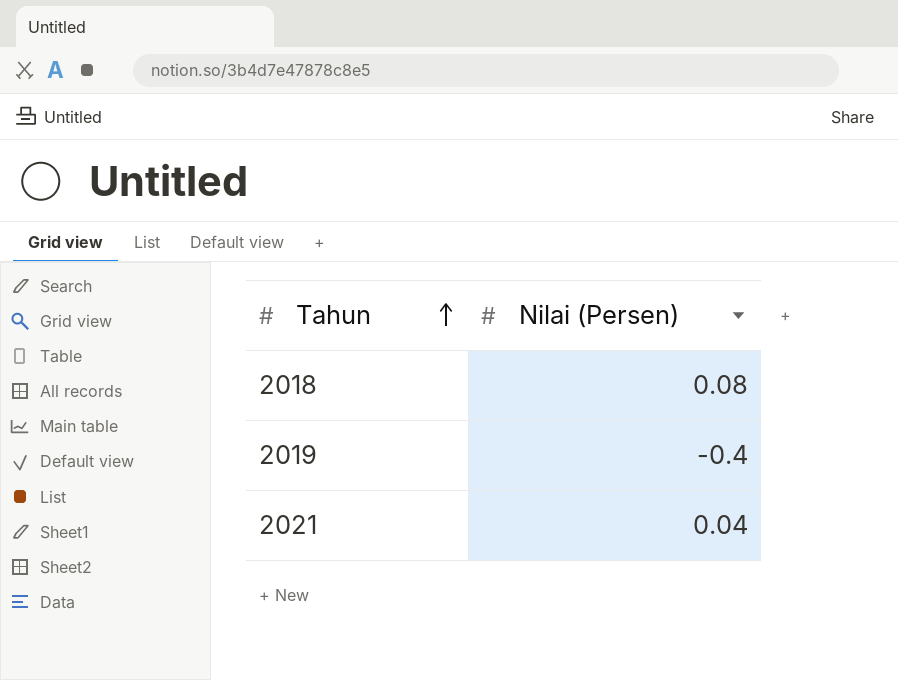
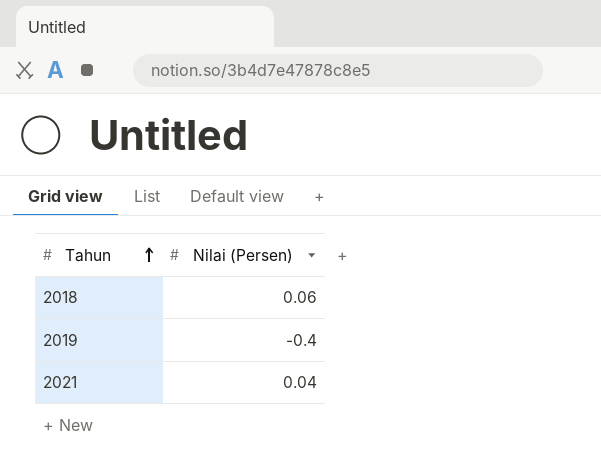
2018 | Nilai (Persen): 0.08 -> 0.06

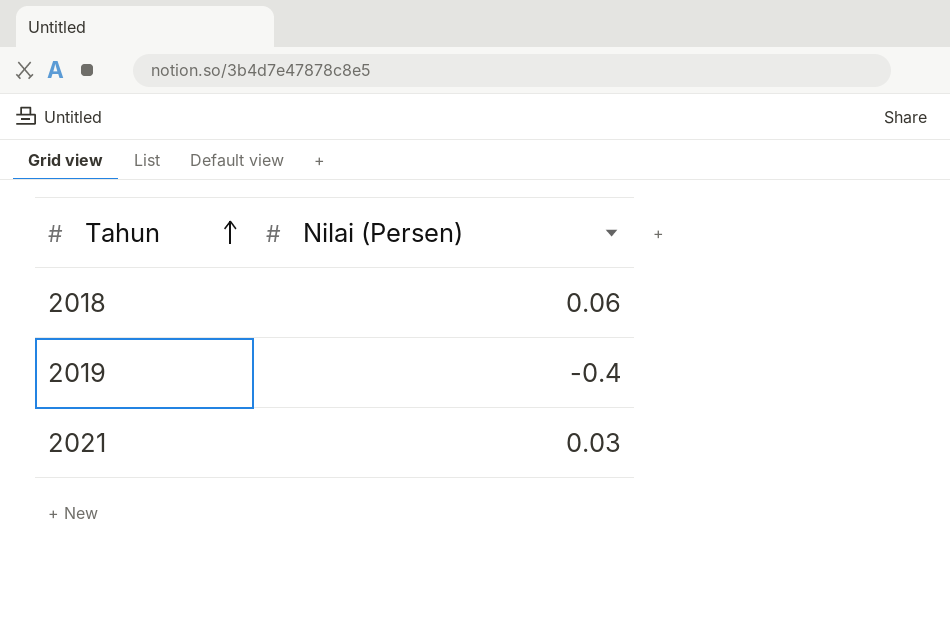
2021 | Nilai (Persen): 0.04 -> 0.03

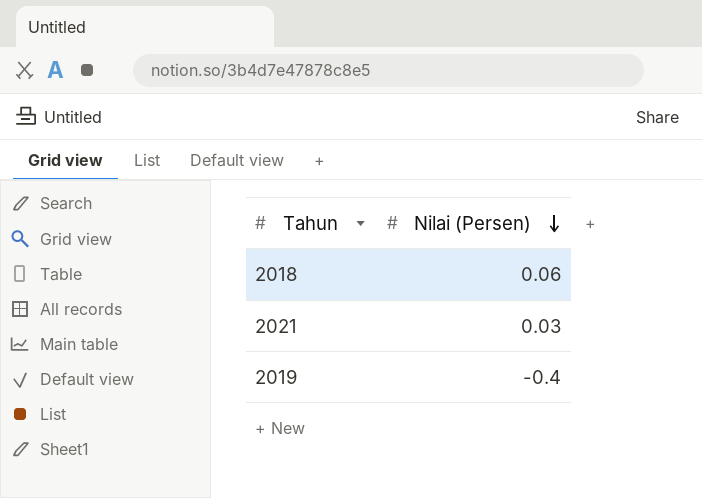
row order: Tahun ascending -> Nilai (Persen) descending

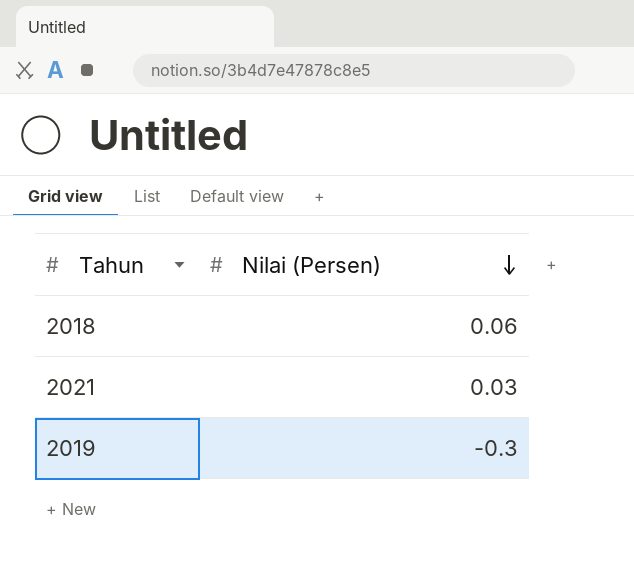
2019 | Nilai (Persen): -0.4 -> -0.3

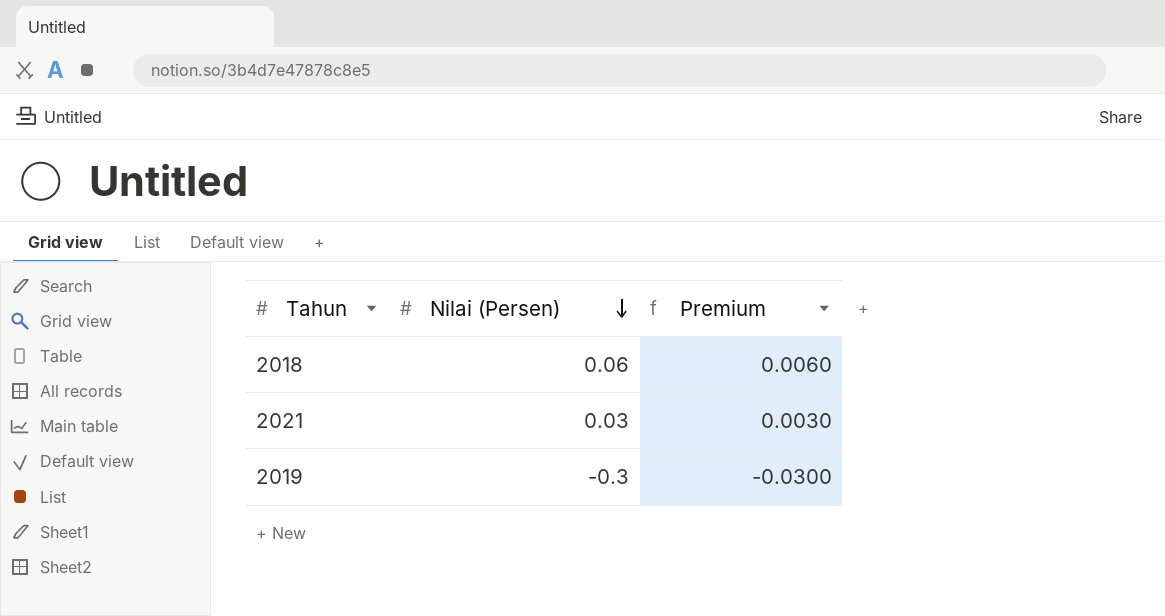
column Premium | formula: none -> [Nilai (Persen)] * 0.1

